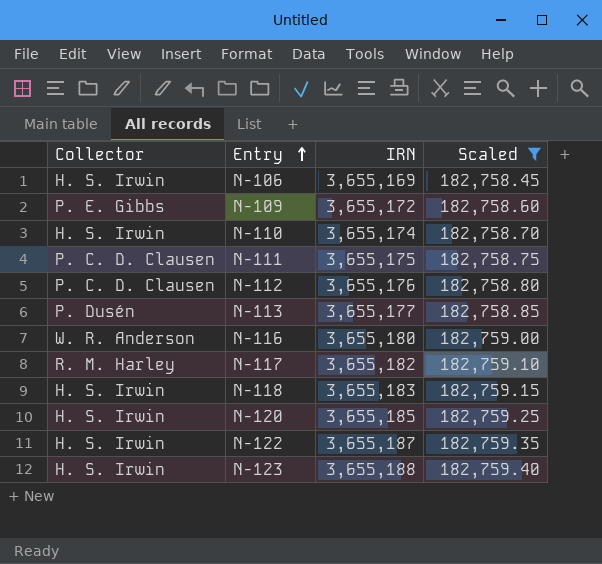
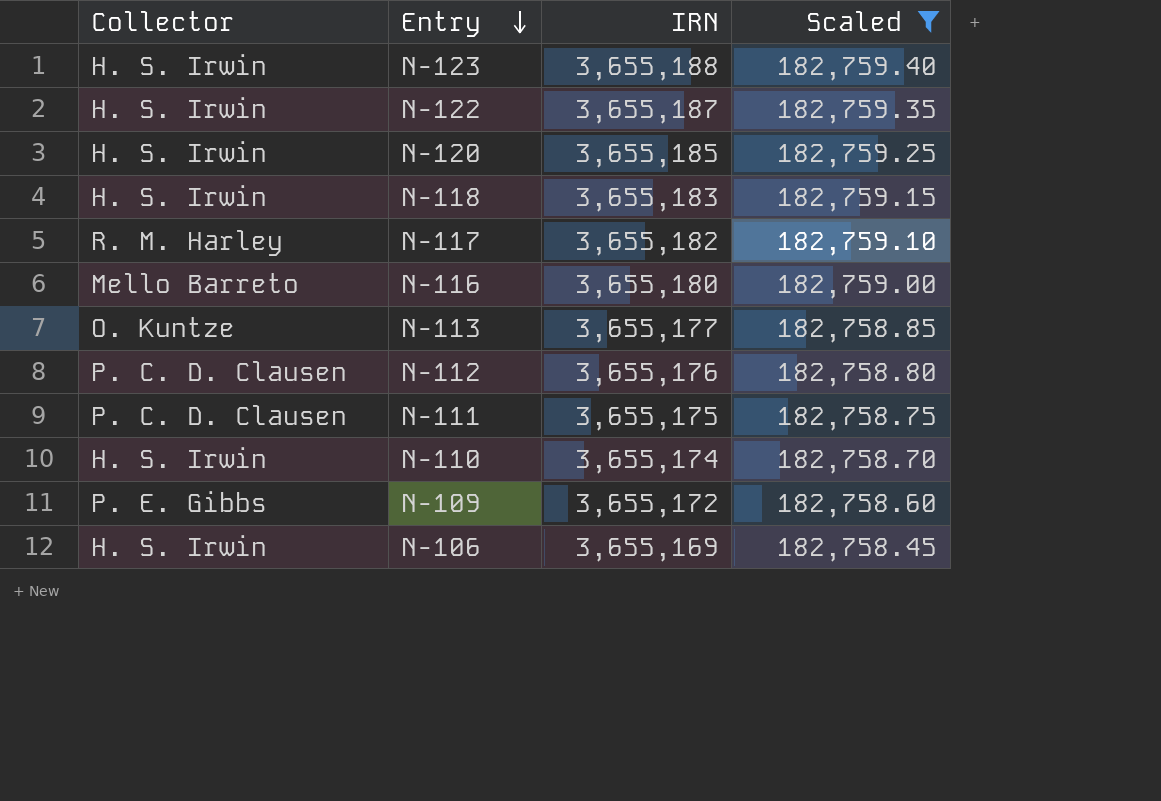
row order: Entry ascending -> Entry descending
N-116 | Collector: W. R. Anderson -> Mello Barreto
N-113 | Collector: P. Dusén -> O. Kuntze

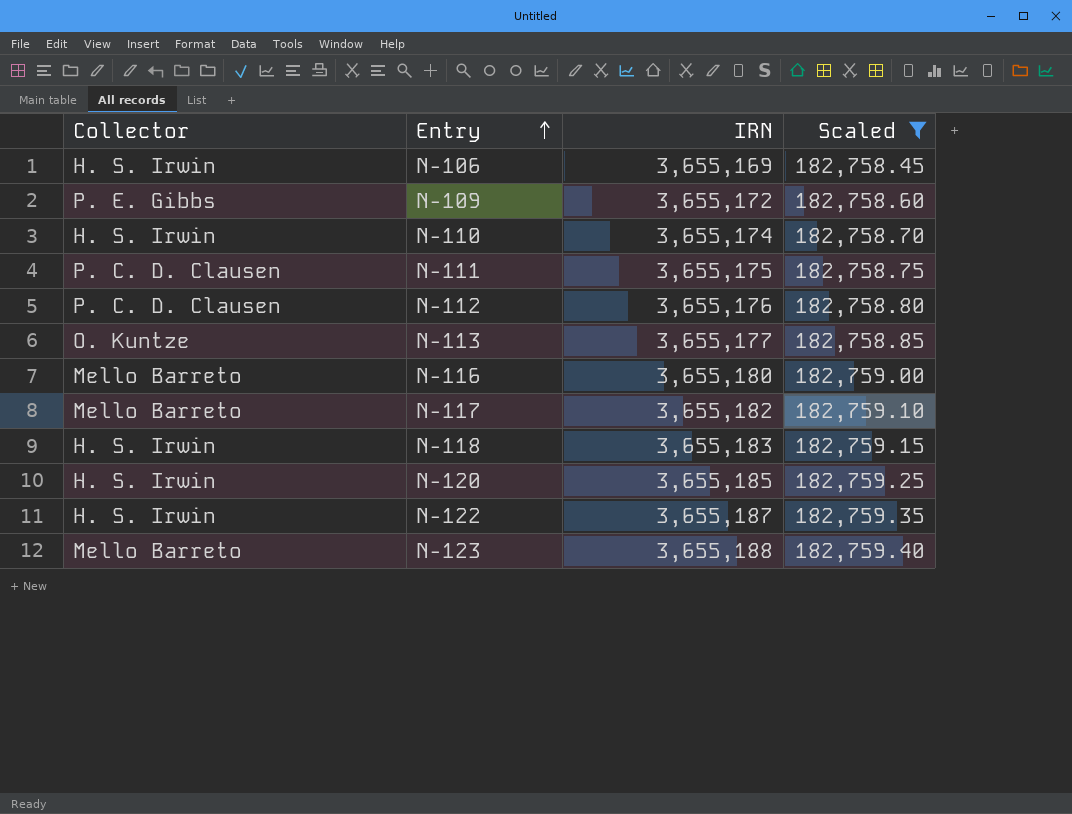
row order: Entry descending -> Entry ascending
N-117 | Collector: R. M. Harley -> Mello Barreto
N-123 | Collector: H. S. Irwin -> Mello Barreto

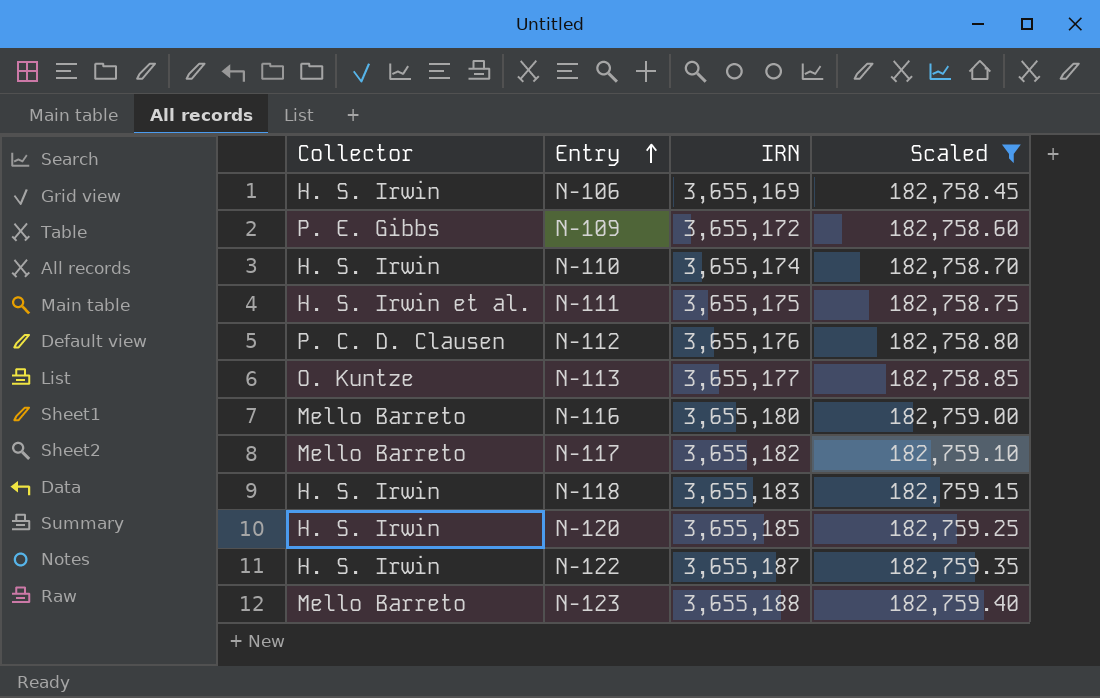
N-111 | Collector: P. C. D. Clausen -> H. S. Irwin et al.

